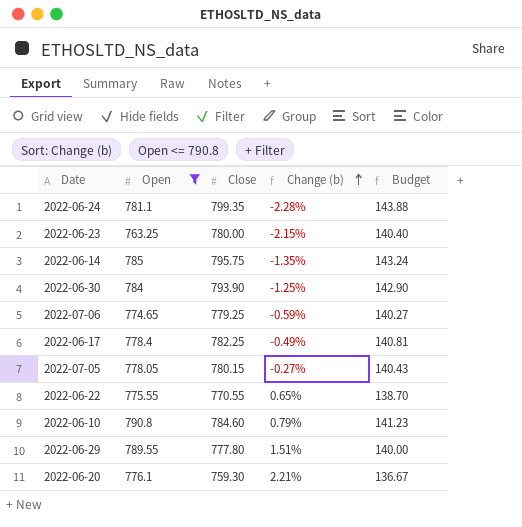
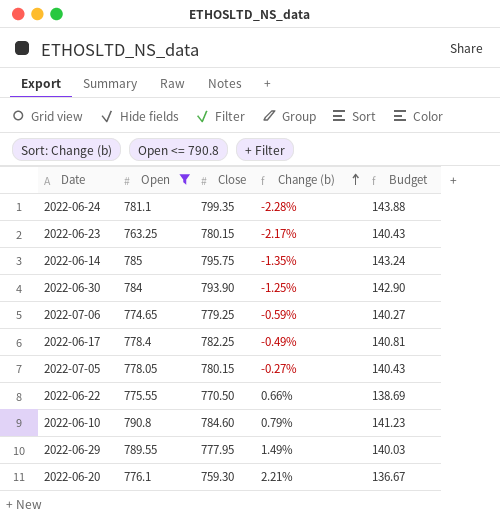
2022-06-23 | Close: 780.00 -> 780.15
2022-06-23 | Change (b): -2.15% -> -2.17%
2022-06-23 | Budget: 140.40 -> 140.43
2022-06-22 | Close: 770.55 -> 770.50
2022-06-22 | Change (b): 0.65% -> 0.66%
2022-06-22 | Budget: 138.70 -> 138.69
2022-06-29 | Close: 777.80 -> 777.95
2022-06-29 | Change (b): 1.51% -> 1.49%
2022-06-29 | Budget: 140.00 -> 140.03

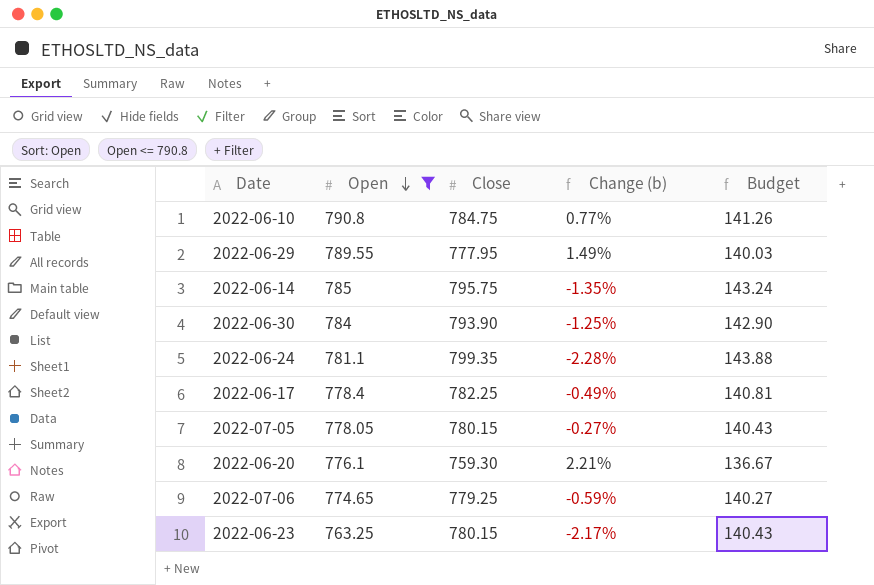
row order: Change (b) ascending -> Open descending
row 2022-06-22: 775.55 | 770.50 | 0.66% | 138.69 -> none
2022-06-10 | Close: 784.60 -> 784.75
2022-06-10 | Change (b): 0.79% -> 0.77%
2022-06-10 | Budget: 141.23 -> 141.26

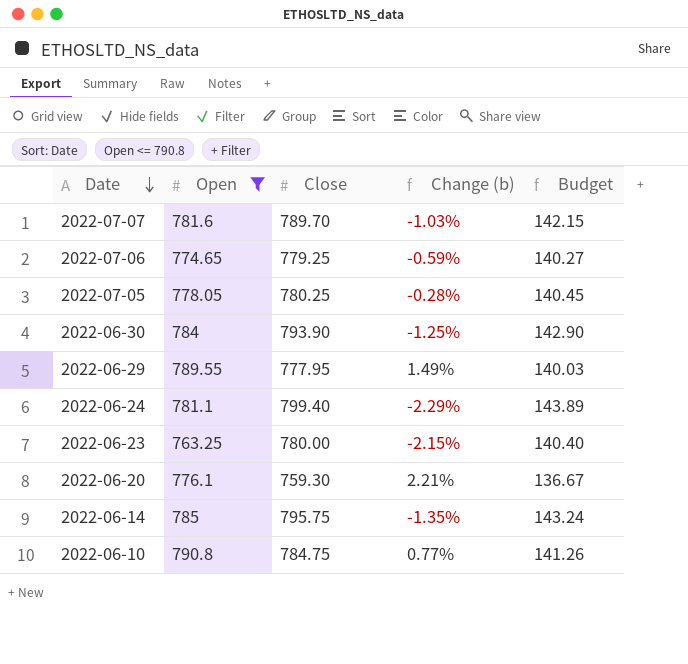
row order: Open descending -> Date descending
row 2022-06-17: 778.4 | 782.25 | -0.49% | 140.81 -> none
row 2022-07-07: none -> 781.6 | 789.70 | -1.03% | 142.15
2022-07-05 | Close: 780.15 -> 780.25
2022-07-05 | Change (b): -0.27% -> -0.28%
2022-07-05 | Budget: 140.43 -> 140.45
2022-06-24 | Close: 799.35 -> 799.40
2022-06-24 | Change (b): -2.28% -> -2.29%
2022-06-24 | Budget: 143.88 -> 143.89
2022-06-23 | Close: 780.15 -> 780.00
2022-06-23 | Change (b): -2.17% -> -2.15%
2022-06-23 | Budget: 140.43 -> 140.40

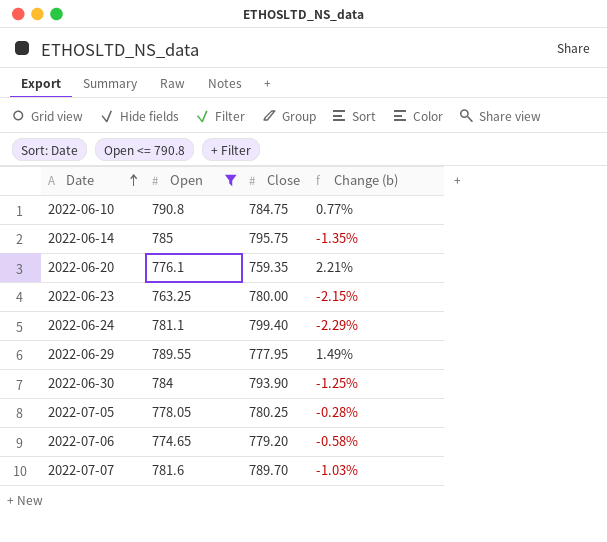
row order: Date descending -> Date ascending
column Budget | formula: [Close] * 0.18 -> none
2022-06-20 | Close: 759.30 -> 759.35
2022-07-06 | Close: 779.25 -> 779.20
2022-07-06 | Change (b): -0.59% -> -0.58%

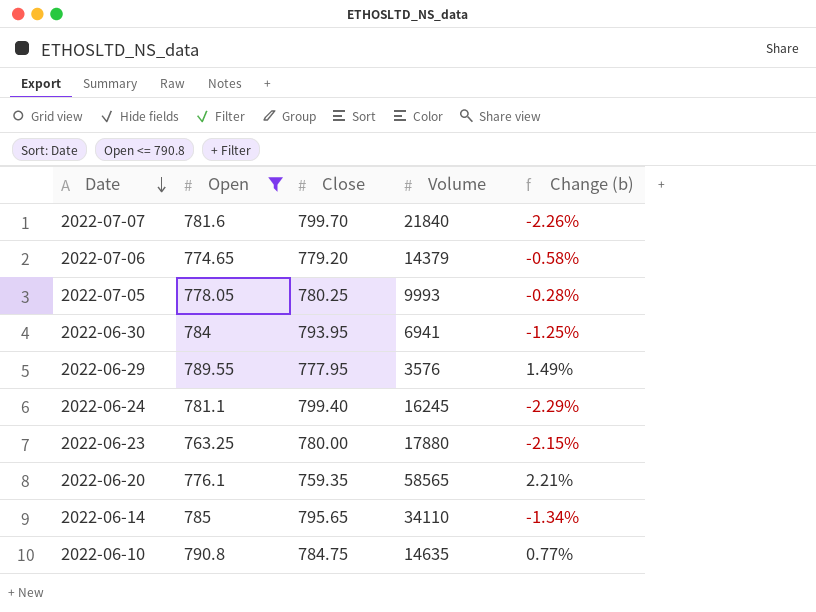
row order: Date ascending -> Date descending
column Volume | position: none -> 4
2022-07-07 | Close: 789.70 -> 799.70
2022-07-07 | Change (b): -1.03% -> -2.26%
2022-06-30 | Close: 793.90 -> 793.95
2022-06-14 | Close: 795.75 -> 795.65
2022-06-14 | Change (b): -1.35% -> -1.34%

